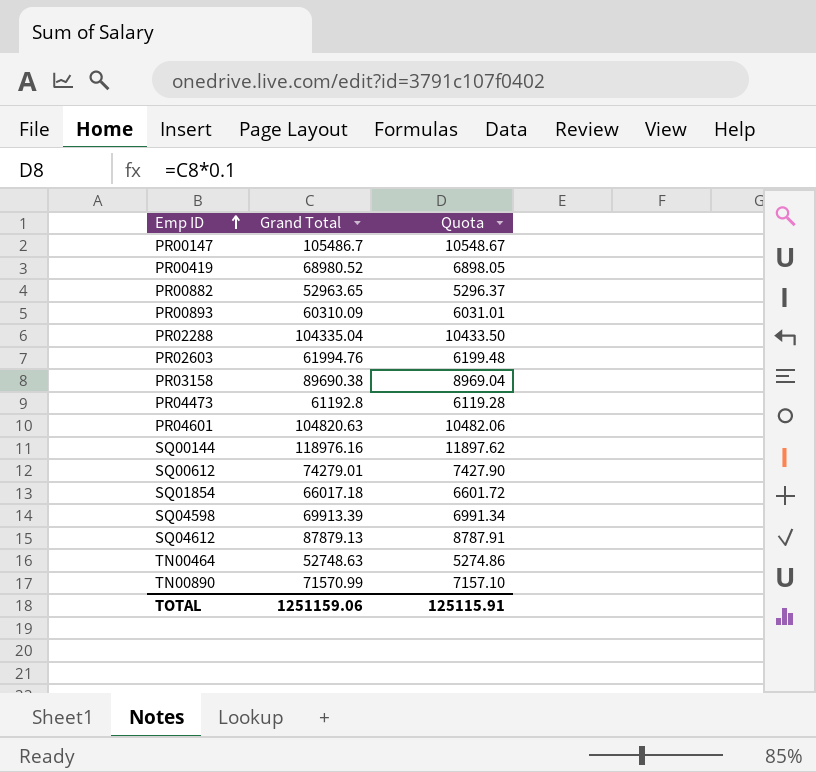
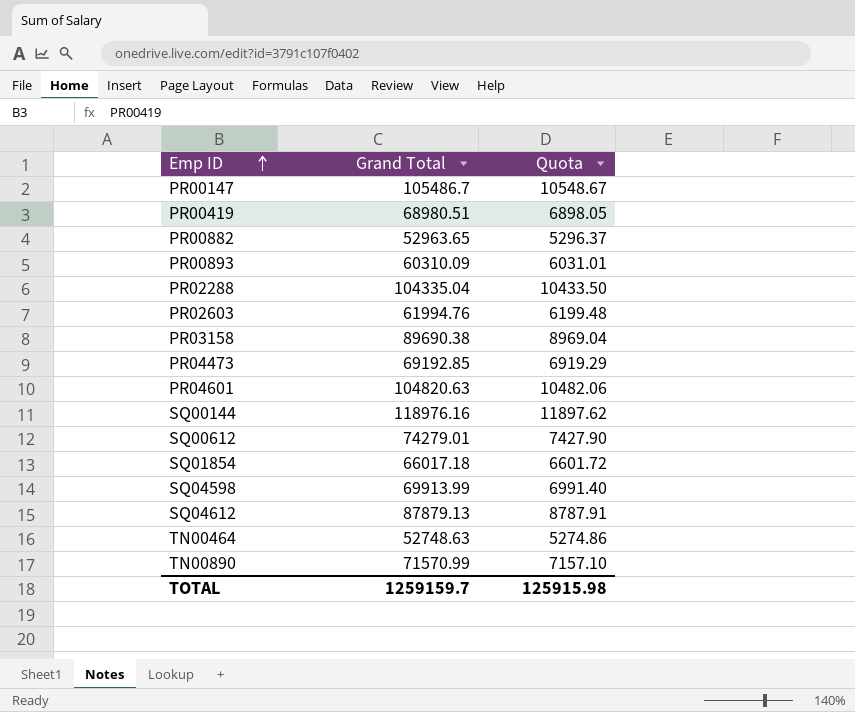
PR00419 | Grand Total: 68980.52 -> 68980.51
PR04473 | Grand Total: 61192.8 -> 69192.85
PR04473 | Quota: 6119.28 -> 6919.29
SQ04598 | Grand Total: 69913.39 -> 69913.99
SQ04598 | Quota: 6991.34 -> 6991.40
TOTAL | Grand Total: 1251159.06 -> 1259159.7
TOTAL | Quota: 125115.91 -> 125915.98

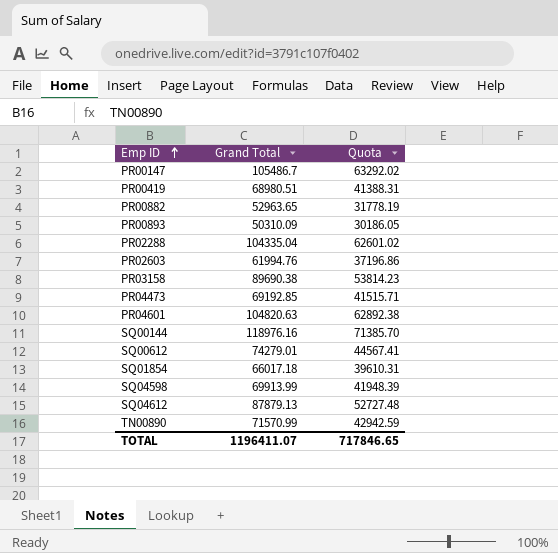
column Quota | formula: [Grand Total] * 0.1 -> [Grand Total] * 0.6
row TN00464: 52748.63 | 5274.86 -> none
PR00893 | Grand Total: 60310.09 -> 50310.09
TOTAL | Grand Total: 1259159.7 -> 1196411.07
TOTAL | Quota: 125915.98 -> 717846.65

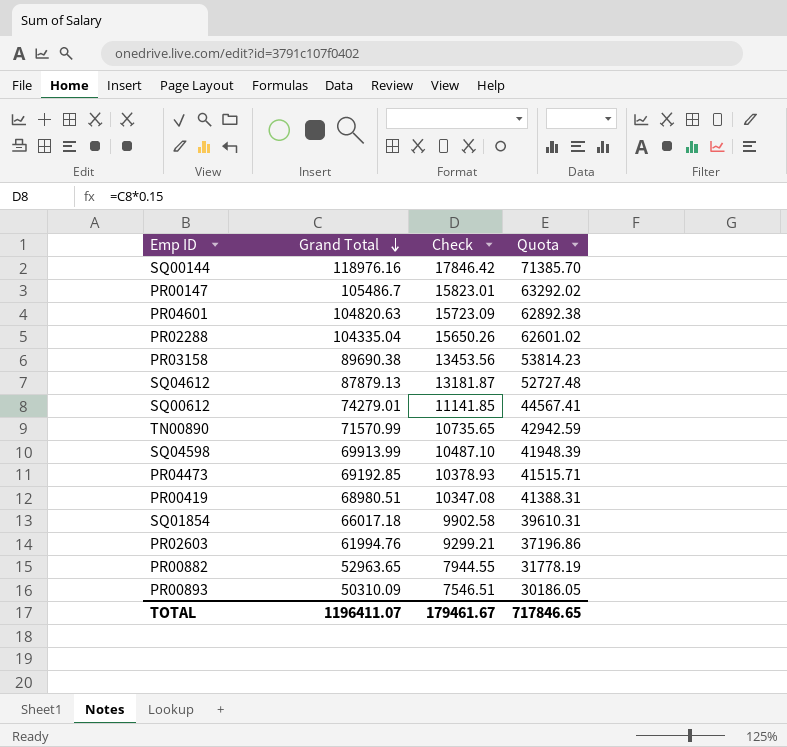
row order: Emp ID ascending -> Grand Total descending
column Check | formula: none -> [Grand Total] * 0.15

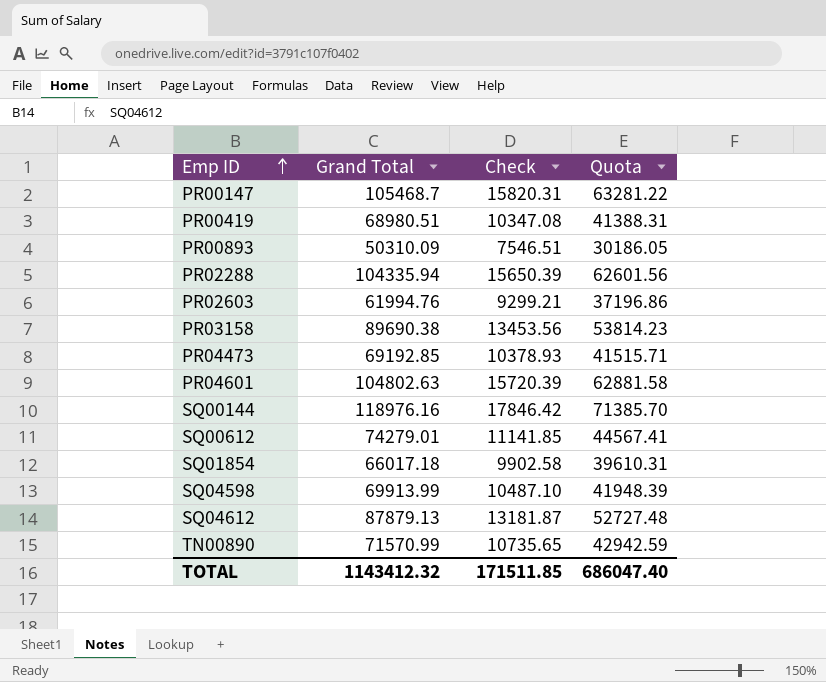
row order: Grand Total descending -> Emp ID ascending
row PR00882: 52963.65 | 7944.55 | 31778.19 -> none
PR00147 | Grand Total: 105486.7 -> 105468.7
PR00147 | Check: 15823.01 -> 15820.31
PR00147 | Quota: 63292.02 -> 63281.22
PR02288 | Grand Total: 104335.04 -> 104335.94
PR02288 | Check: 15650.26 -> 15650.39
PR02288 | Quota: 62601.02 -> 62601.56
PR04601 | Grand Total: 104820.63 -> 104802.63
PR04601 | Check: 15723.09 -> 15720.39
PR04601 | Quota: 62892.38 -> 62881.58
TOTAL | Grand Total: 1196411.07 -> 1143412.32
TOTAL | Check: 179461.67 -> 171511.85
TOTAL | Quota: 717846.65 -> 686047.40

